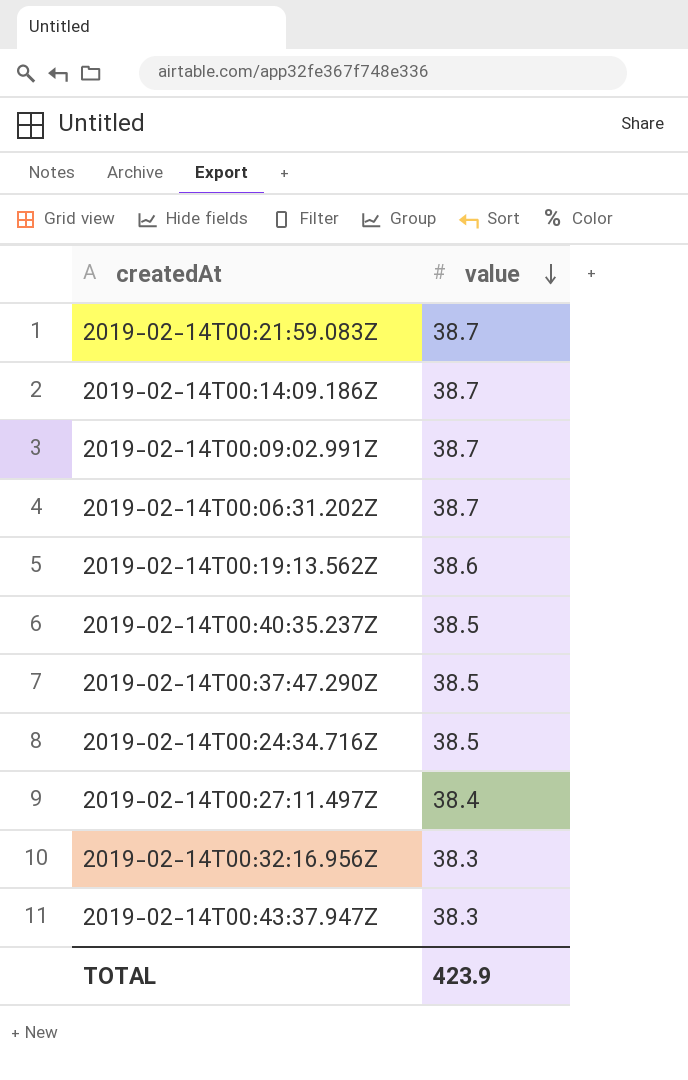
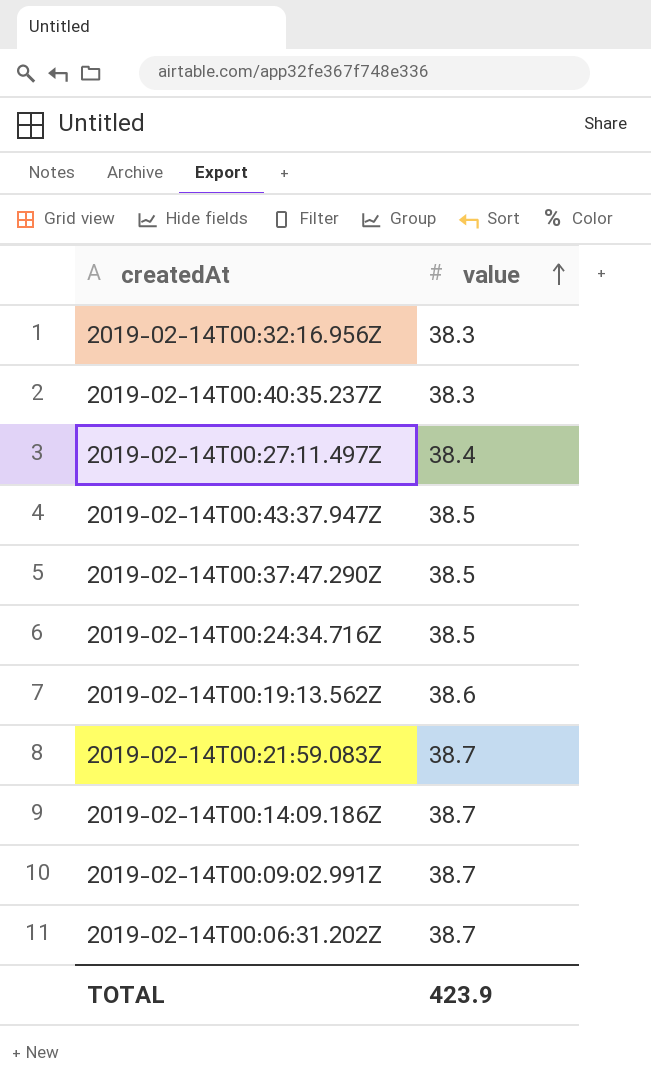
row order: value descending -> value ascending
2019-02-14T00:40:35.237Z | value: 38.5 -> 38.3
2019-02-14T00:43:37.947Z | value: 38.3 -> 38.5

